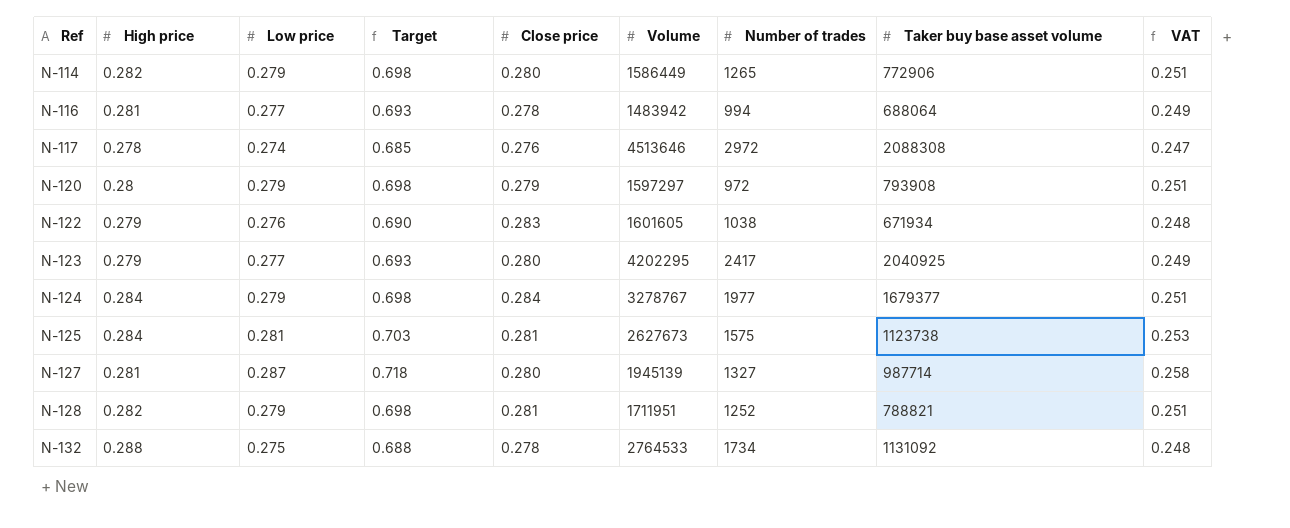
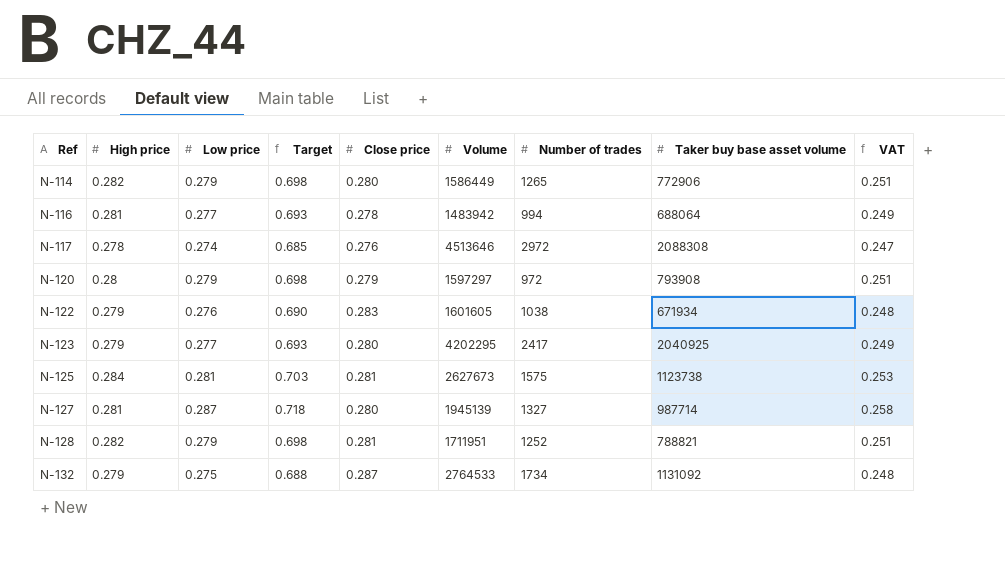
row N-124: 0.284 | 0.279 | 0.698 | 0.284 | 3278767 | 1977 | 1679377 | 0.251 -> none
N-132 | High price: 0.288 -> 0.279
N-132 | Close price: 0.278 -> 0.287

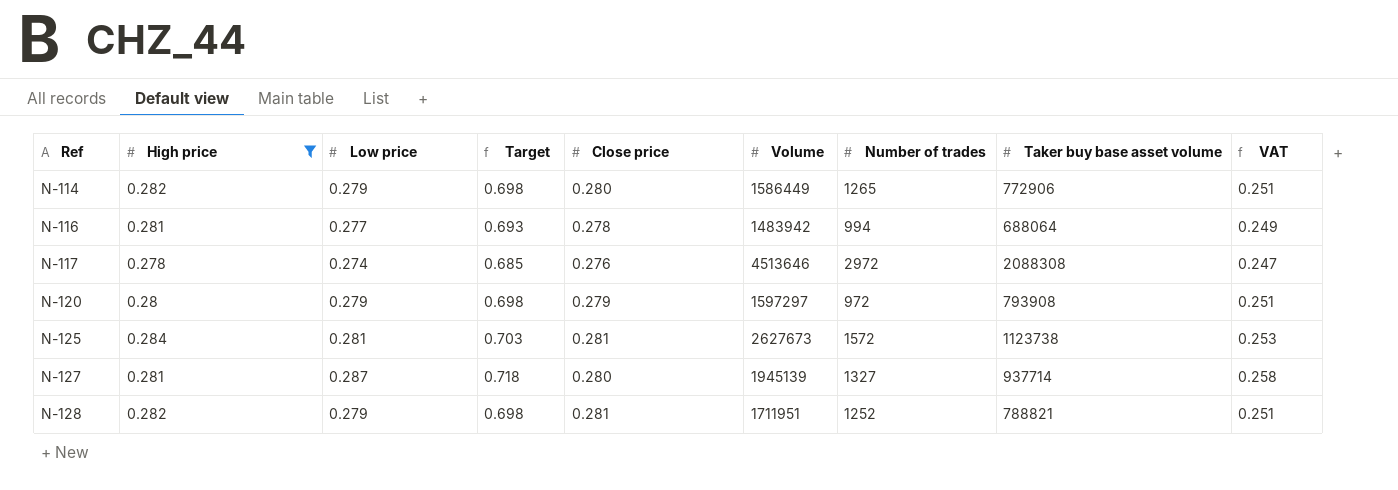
filter: none -> High price != 0.279
N-125 | Number of trades: 1575 -> 1572
N-127 | Taker buy base asset volume: 987714 -> 937714

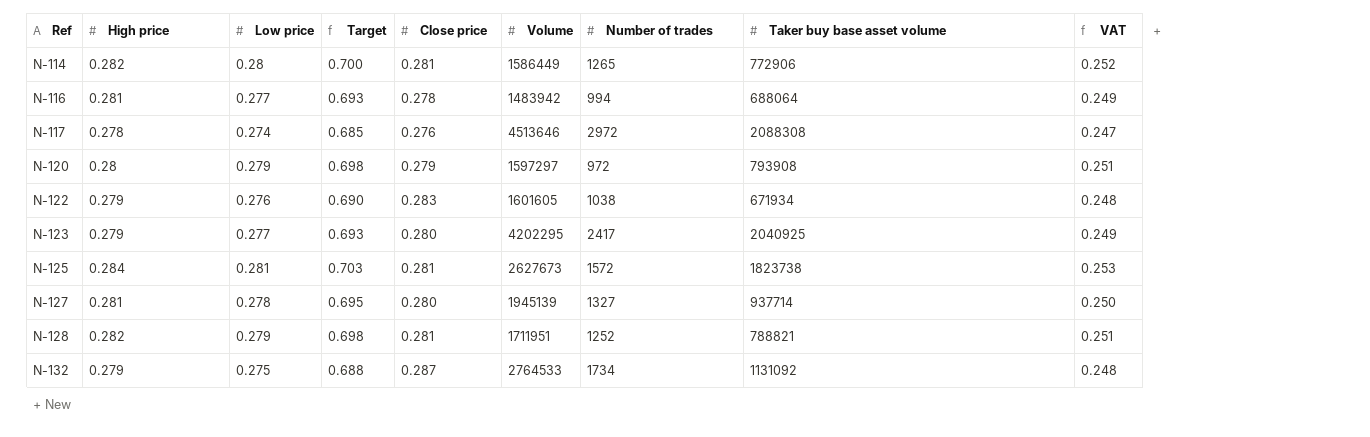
filter: High price != 0.279 -> none
N-114 | Low price: 0.279 -> 0.28
N-114 | Target: 0.698 -> 0.700
N-114 | Close price: 0.280 -> 0.281
N-114 | VAT: 0.251 -> 0.252
N-125 | Taker buy base asset volume: 1123738 -> 1823738
N-127 | Low price: 0.287 -> 0.278
N-127 | Target: 0.718 -> 0.695
N-127 | VAT: 0.258 -> 0.250

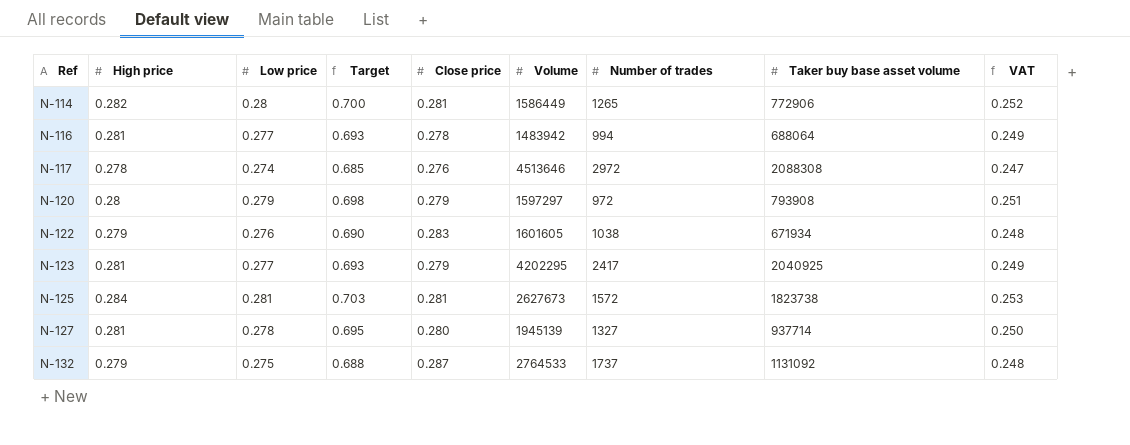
row N-128: 0.282 | 0.279 | 0.698 | 0.281 | 1711951 | 1252 | 788821 | 0.251 -> none
N-123 | High price: 0.279 -> 0.281
N-123 | Close price: 0.280 -> 0.279
N-132 | Number of trades: 1734 -> 1737

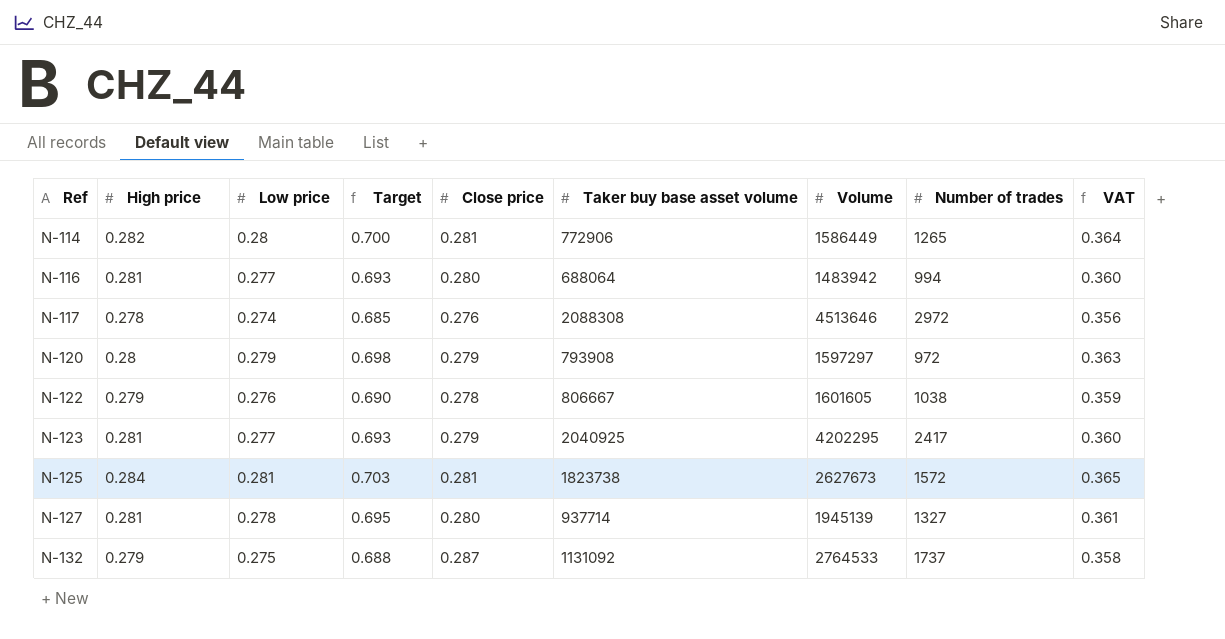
column Taker buy base asset volume | position: 8 -> 6
column VAT | formula: [Low price] * 0.9 -> [Low price] * 1.3
N-116 | Close price: 0.278 -> 0.280
N-122 | Close price: 0.283 -> 0.278
N-122 | Taker buy base asset volume: 671934 -> 806667

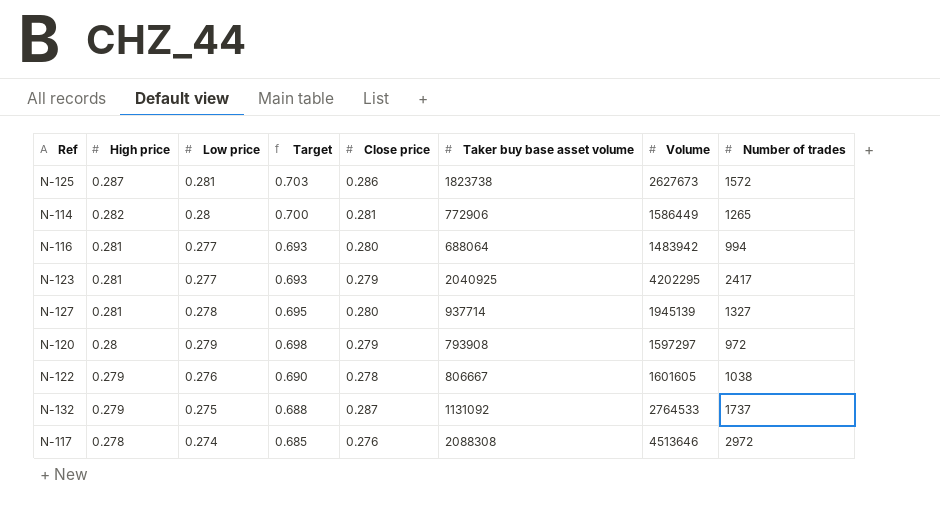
row order: Ref ascending -> High price descending
column VAT | formula: [Low price] * 1.3 -> none
N-125 | High price: 0.284 -> 0.287
N-125 | Close price: 0.281 -> 0.286

